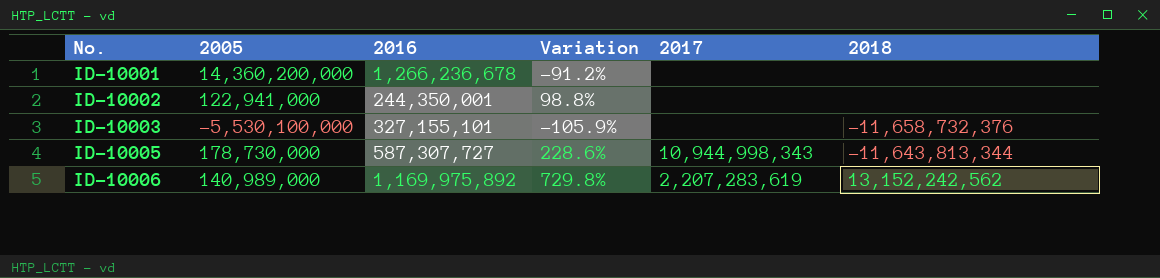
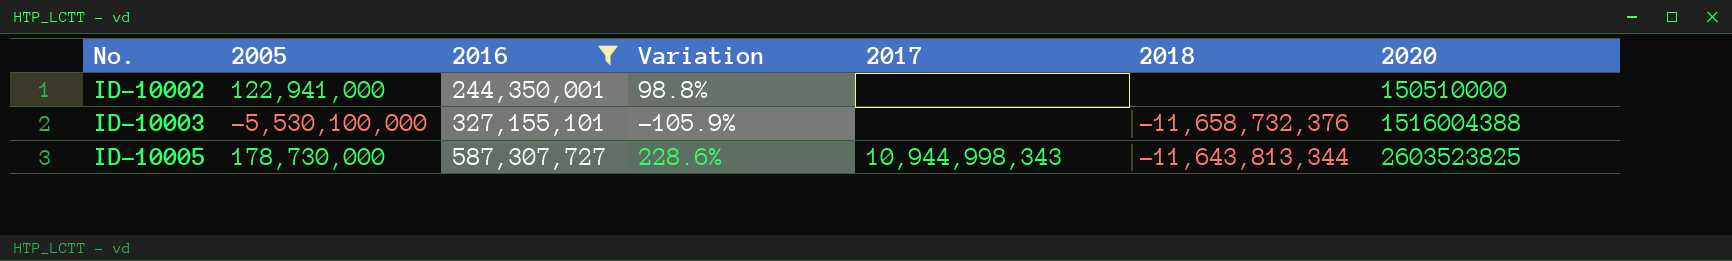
filter: none -> 2016 <= 587,307,727
column 2020 | position: none -> 7

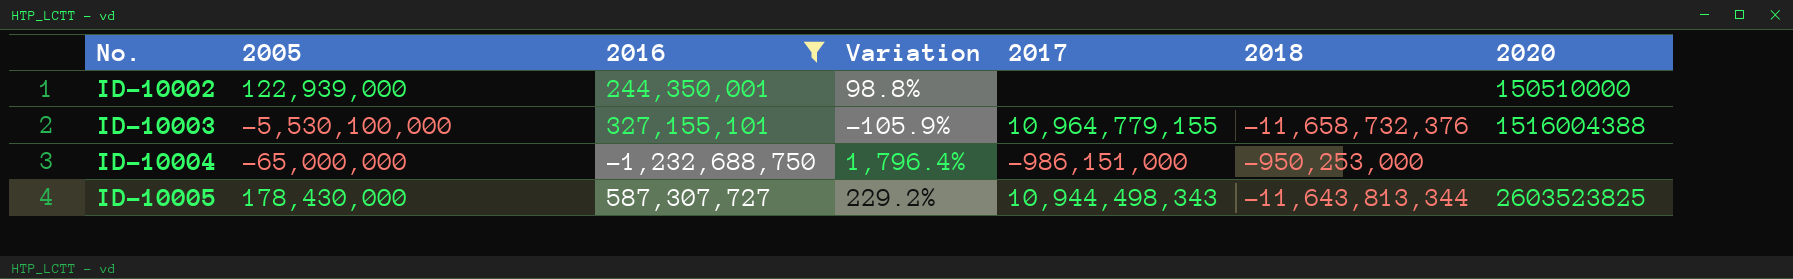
ID-10002 | 2005: 122,941,000 -> 122,939,000
ID-10003 | 2017: none -> 10,964,779,155
row ID-10004: none -> -65,000,000 | -1,232,688,750 | 1,796.4% | -986,151,000 | -950,253,000 | none
ID-10005 | 2005: 178,730,000 -> 178,430,000
ID-10005 | Variation: 228.6% -> 229.2%
ID-10005 | 2017: 10,944,998,343 -> 10,944,498,343

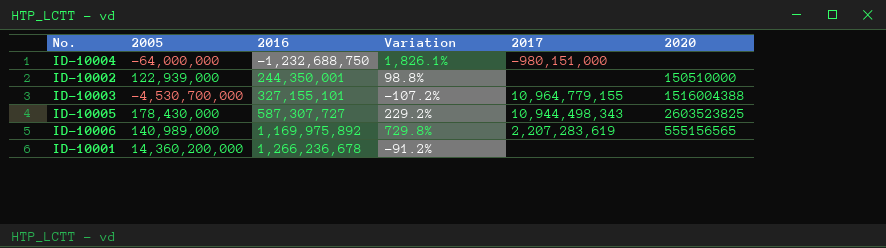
filter: 2016 <= 587,307,727 -> none
row order: No. ascending -> 2016 ascending
column 2018 | position: 6 -> none
ID-10004 | 2005: -65,000,000 -> -64,000,000
ID-10004 | Variation: 1,796.4% -> 1,826.1%
ID-10004 | 2017: -986,151,000 -> -980,151,000
ID-10003 | 2005: -5,530,100,000 -> -4,530,700,000
ID-10003 | Variation: -105.9% -> -107.2%

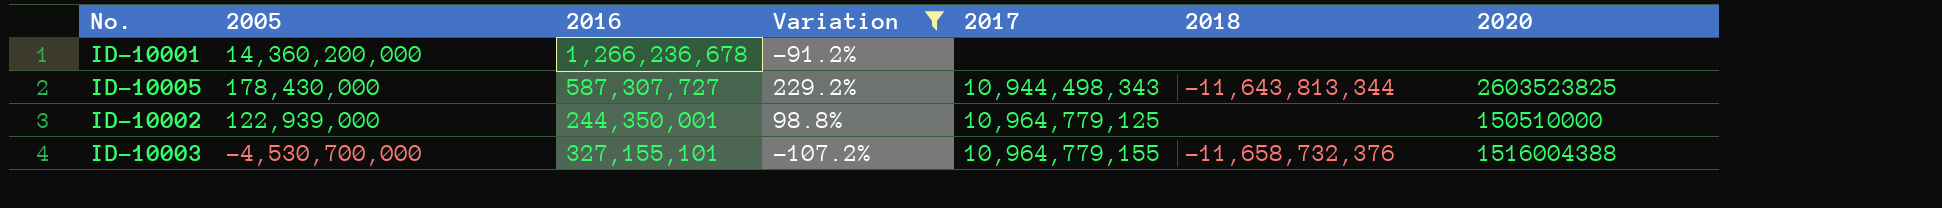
filter: none -> Variation <= 229.2%
row order: 2016 ascending -> 2005 descending
column 2018 | position: none -> 6
ID-10002 | 2017: none -> 10,964,779,125

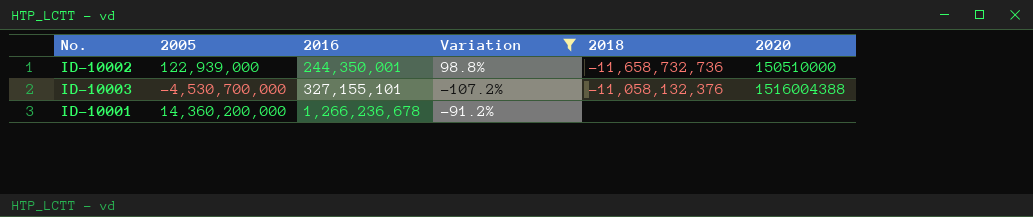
row order: 2005 descending -> 2016 ascending
column 2017 | position: 5 -> none
row ID-10005: 178,430,000 | 587,307,727 | 229.2% | 10,944,498,343 | -11,643,813,344 | 2603523825 -> none
ID-10002 | 2018: none -> -11,658,732,736
ID-10003 | 2018: -11,658,732,376 -> -11,058,132,376

